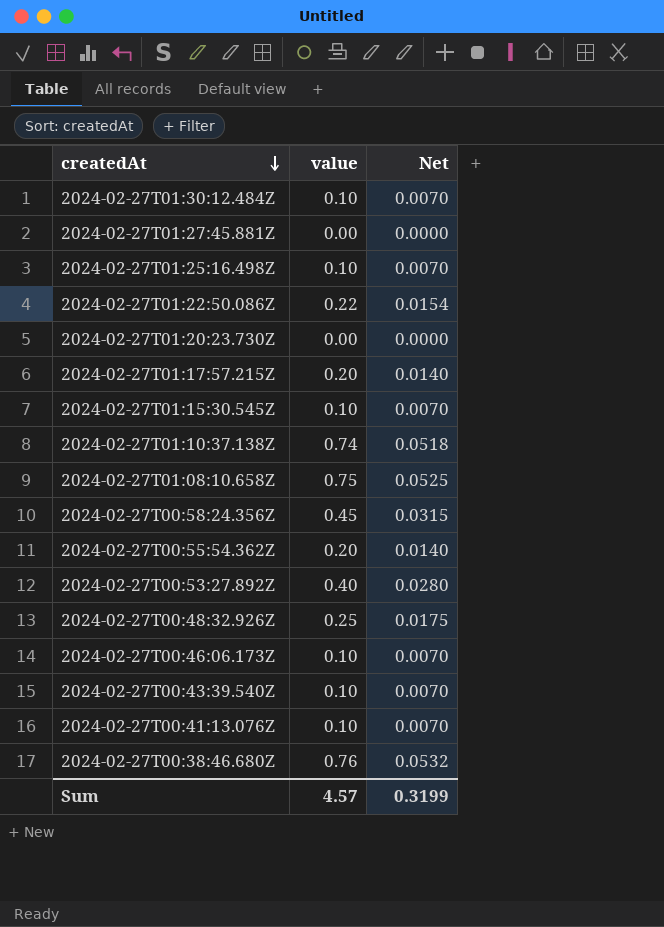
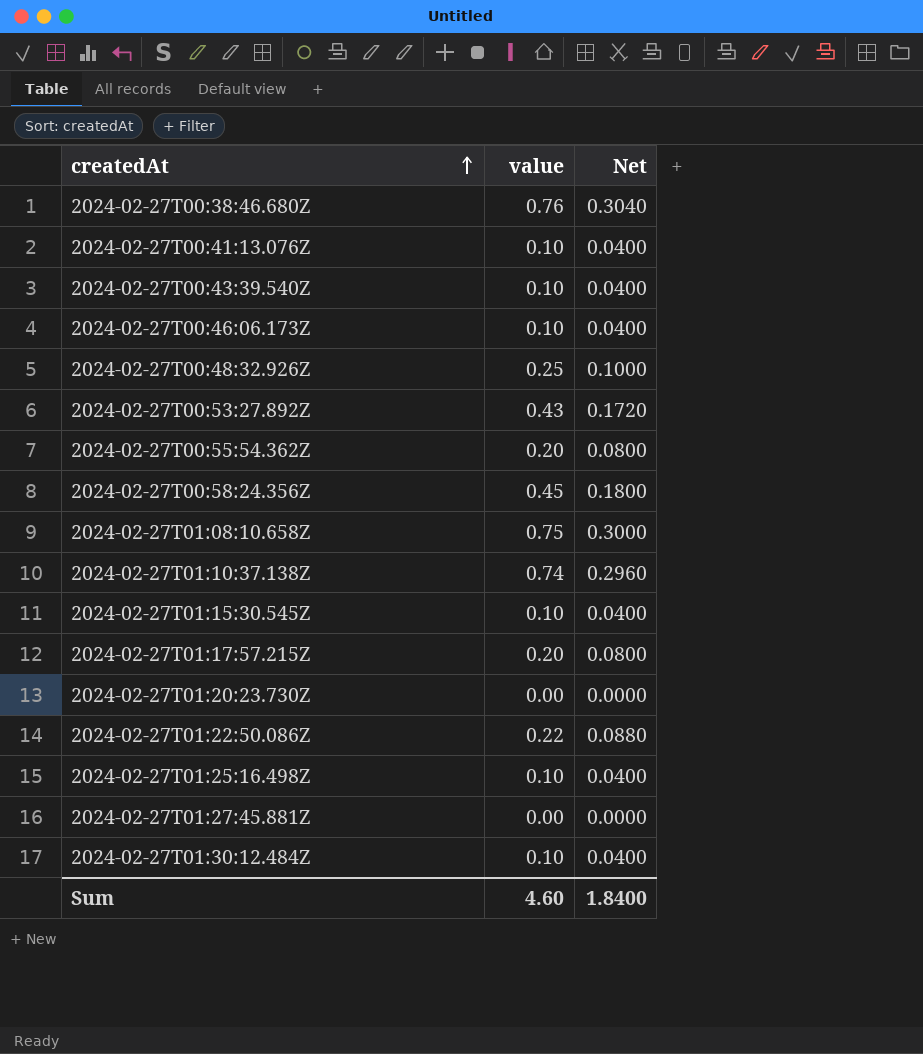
row order: createdAt descending -> createdAt ascending
column Net | formula: [value] * 0.07 -> [value] * 0.4
2024-02-27T00:53:27.892Z | value: 0.40 -> 0.43
Sum | value: 4.57 -> 4.60
Sum | Net: 0.3199 -> 1.8400

